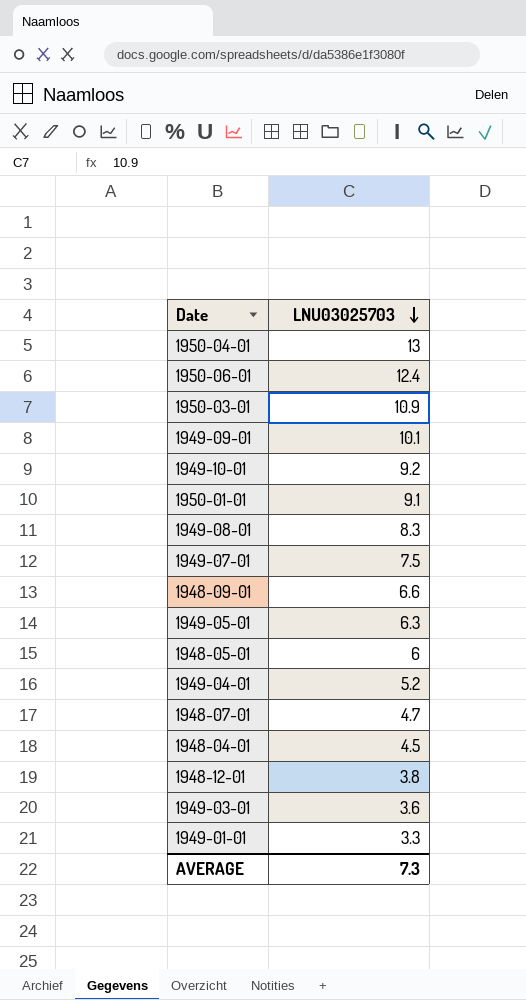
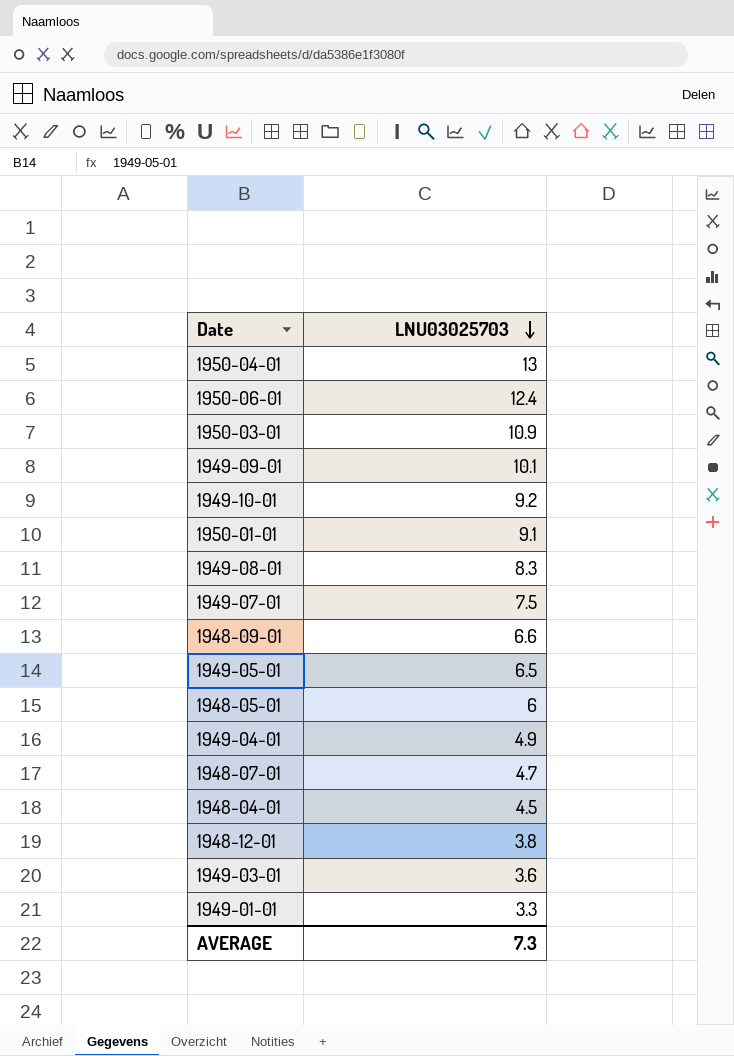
1949-05-01 | LNU03025703: 6.3 -> 6.5
1949-04-01 | LNU03025703: 5.2 -> 4.9

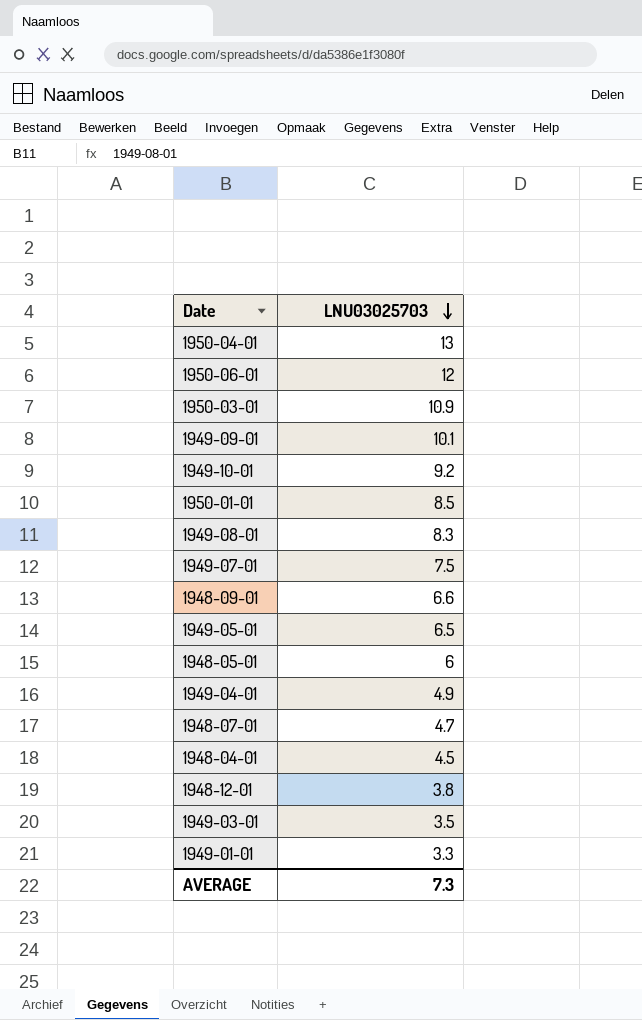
1950-06-01 | LNU03025703: 12.4 -> 12
1950-01-01 | LNU03025703: 9.1 -> 8.5
1949-03-01 | LNU03025703: 3.6 -> 3.5

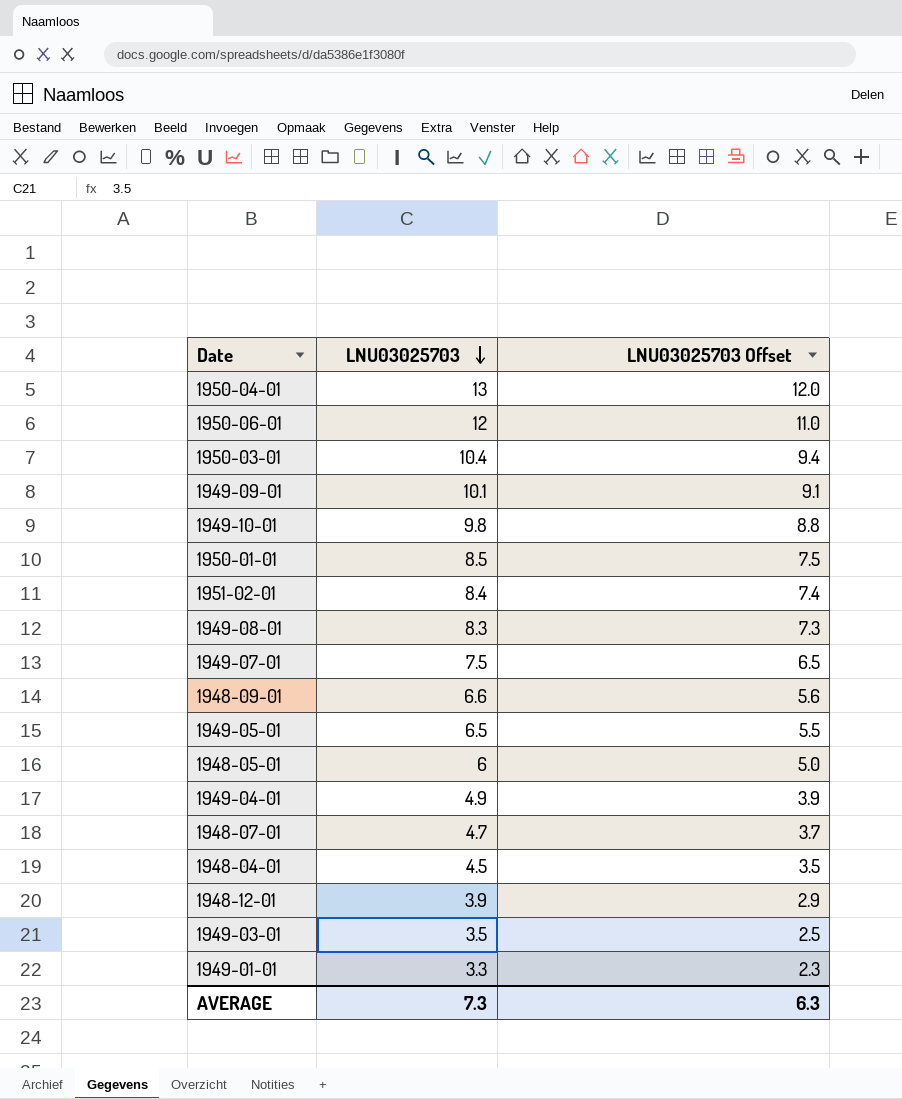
column LNU03025703 Offset | formula: none -> [LNU03025703] - 1
1950-03-01 | LNU03025703: 10.9 -> 10.4
1949-10-01 | LNU03025703: 9.2 -> 9.8
row 1951-02-01: none -> 8.4 | 7.4
1948-12-01 | LNU03025703: 3.8 -> 3.9

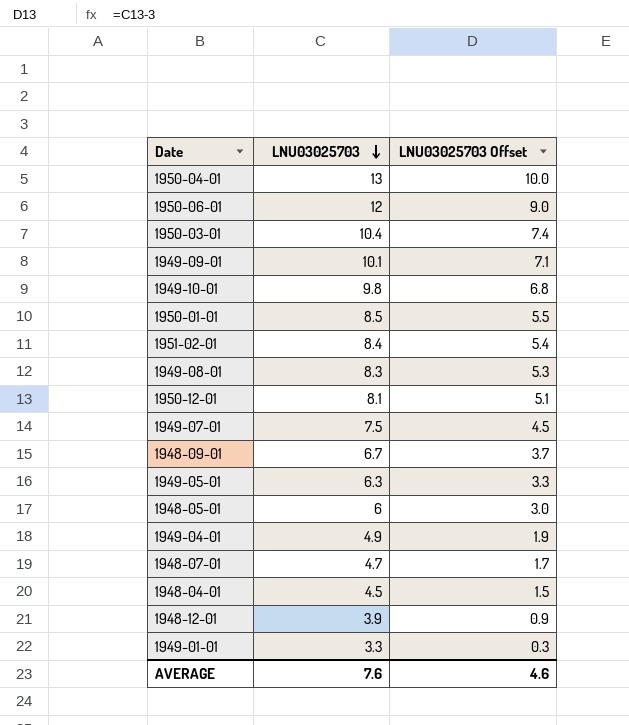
column LNU03025703 Offset | formula: [LNU03025703] - 1 -> [LNU03025703] - 3
row 1949-03-01: 3.5 | 2.5 -> none
row 1950-12-01: none -> 8.1 | 5.1
1948-09-01 | LNU03025703: 6.6 -> 6.7
1949-05-01 | LNU03025703: 6.5 -> 6.3
AVERAGE | LNU03025703: 7.3 -> 7.6
AVERAGE | LNU03025703 Offset: 6.3 -> 4.6

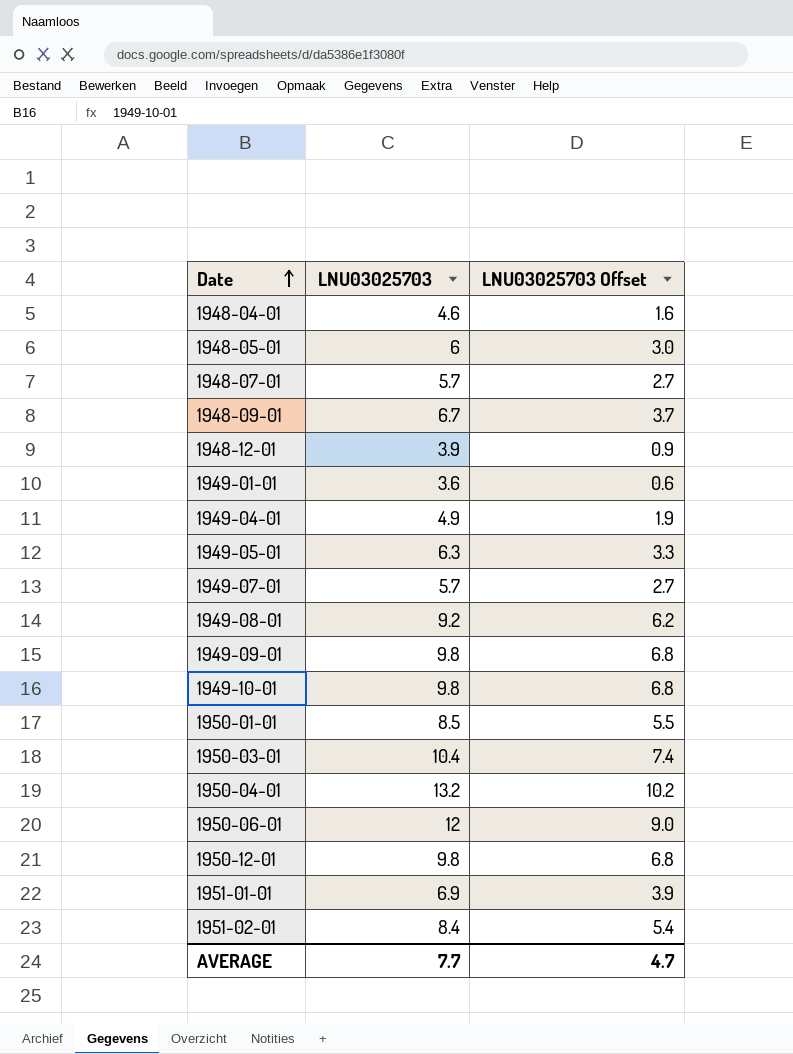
row order: LNU03025703 descending -> Date ascending
1948-04-01 | LNU03025703: 4.5 -> 4.6
1948-04-01 | LNU03025703 Offset: 1.5 -> 1.6
1948-07-01 | LNU03025703: 4.7 -> 5.7
1948-07-01 | LNU03025703 Offset: 1.7 -> 2.7
1949-01-01 | LNU03025703: 3.3 -> 3.6
1949-01-01 | LNU03025703 Offset: 0.3 -> 0.6
1949-07-01 | LNU03025703: 7.5 -> 5.7
1949-07-01 | LNU03025703 Offset: 4.5 -> 2.7
1949-08-01 | LNU03025703: 8.3 -> 9.2
1949-08-01 | LNU03025703 Offset: 5.3 -> 6.2
1949-09-01 | LNU03025703: 10.1 -> 9.8
1949-09-01 | LNU03025703 Offset: 7.1 -> 6.8
1950-04-01 | LNU03025703: 13 -> 13.2
1950-04-01 | LNU03025703 Offset: 10.0 -> 10.2
1950-12-01 | LNU03025703: 8.1 -> 9.8
1950-12-01 | LNU03025703 Offset: 5.1 -> 6.8
row 1951-01-01: none -> 6.9 | 3.9
AVERAGE | LNU03025703: 7.6 -> 7.7
AVERAGE | LNU03025703 Offset: 4.6 -> 4.7

